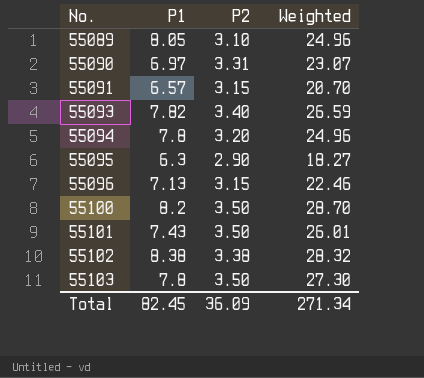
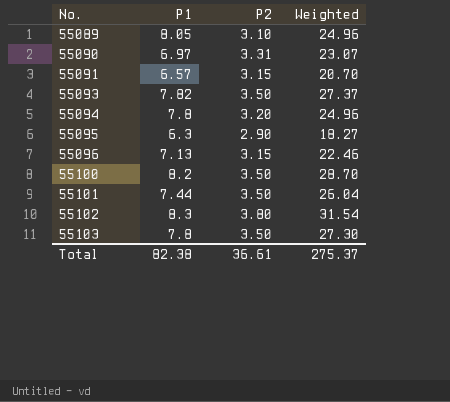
55093 | P2: 3.40 -> 3.50
55093 | Weighted: 26.59 -> 27.37
55101 | P1: 7.43 -> 7.44
55101 | Weighted: 26.01 -> 26.04
55102 | P1: 8.38 -> 8.3
55102 | P2: 3.38 -> 3.80
55102 | Weighted: 28.32 -> 31.54
Total | P1: 82.45 -> 82.38
Total | P2: 36.09 -> 36.61
Total | Weighted: 271.34 -> 275.37

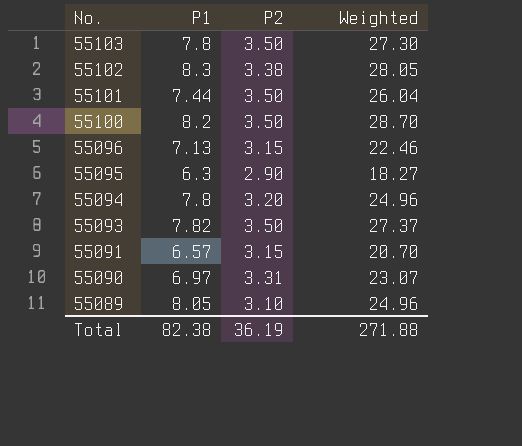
row order: No. ascending -> No. descending
55102 | P2: 3.80 -> 3.38
55102 | Weighted: 31.54 -> 28.05
Total | P2: 36.61 -> 36.19
Total | Weighted: 275.37 -> 271.88

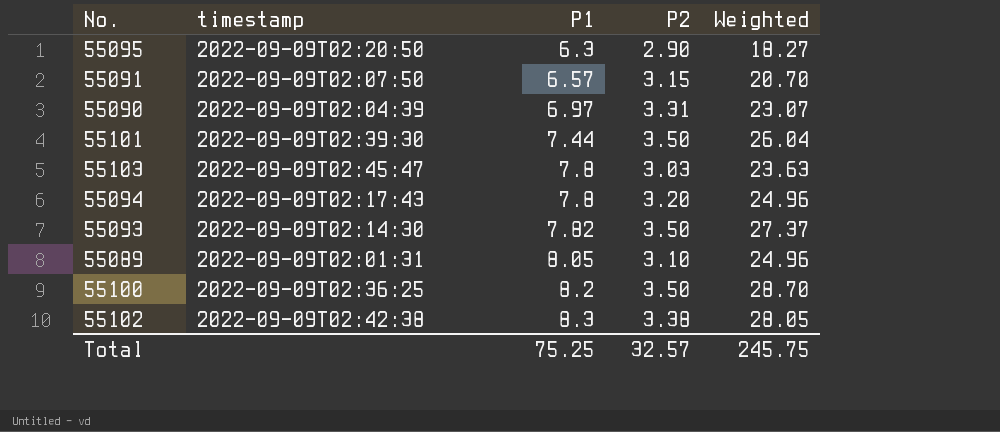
row order: No. descending -> P1 ascending
column timestamp | position: none -> 2
row 55096: 7.13 | 3.15 | 22.46 -> none
55103 | P2: 3.50 -> 3.03
55103 | Weighted: 27.30 -> 23.63
Total | P1: 82.38 -> 75.25
Total | P2: 36.19 -> 32.57
Total | Weighted: 271.88 -> 245.75

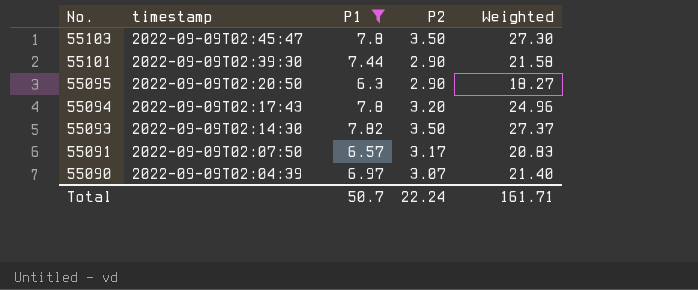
filter: none -> P1 <= 7.82
row order: P1 ascending -> No. descending
55103 | P2: 3.03 -> 3.50
55103 | Weighted: 23.63 -> 27.30
55101 | P2: 3.50 -> 2.90
55101 | Weighted: 26.04 -> 21.58
55091 | P2: 3.15 -> 3.17
55091 | Weighted: 20.70 -> 20.83
55090 | P2: 3.31 -> 3.07
55090 | Weighted: 23.07 -> 21.40
Total | P1: 75.25 -> 50.7
Total | P2: 32.57 -> 22.24
Total | Weighted: 245.75 -> 161.71

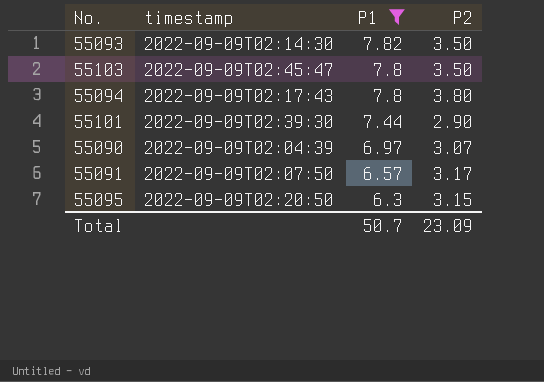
row order: No. descending -> P1 descending
column Weighted | formula: [P1] * [P2] -> none
55094 | P2: 3.20 -> 3.80
55095 | P2: 2.90 -> 3.15
Total | P2: 22.24 -> 23.09

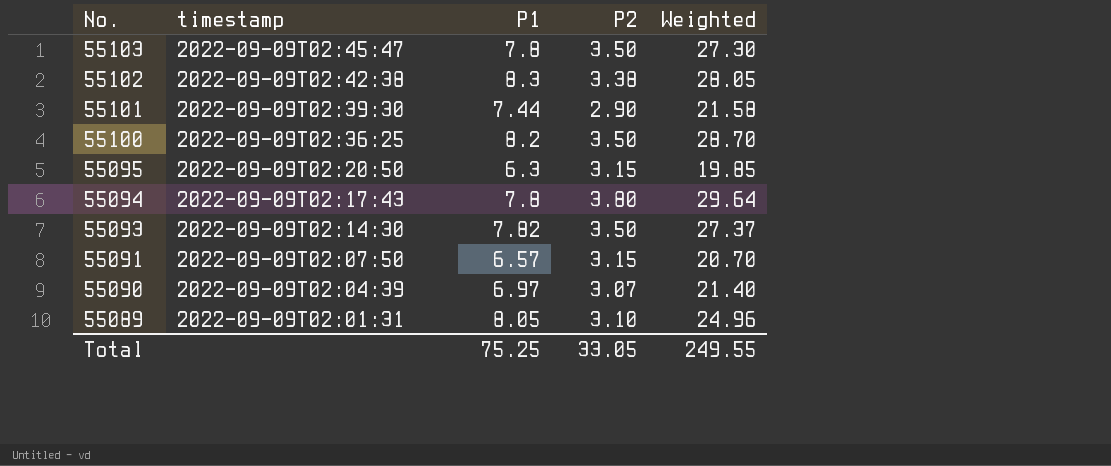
filter: P1 <= 7.82 -> none
row order: P1 descending -> No. descending
column Weighted | formula: none -> [P1] * [P2]
55091 | P2: 3.17 -> 3.15
Total | P1: 50.7 -> 75.25
Total | P2: 23.09 -> 33.05

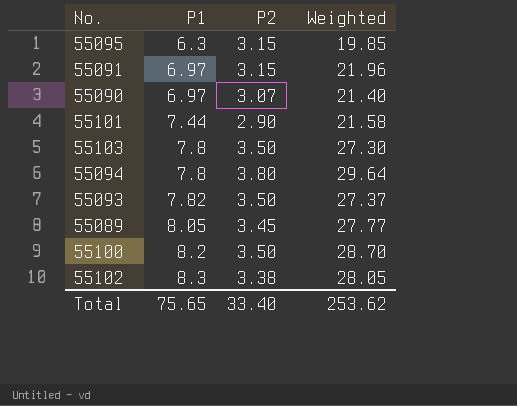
row order: No. descending -> P1 ascending
column timestamp | position: 2 -> none
55091 | P1: 6.57 -> 6.97
55091 | Weighted: 20.70 -> 21.96
55089 | P2: 3.10 -> 3.45
55089 | Weighted: 24.96 -> 27.77
Total | P1: 75.25 -> 75.65
Total | P2: 33.05 -> 33.40
Total | Weighted: 249.55 -> 253.62

